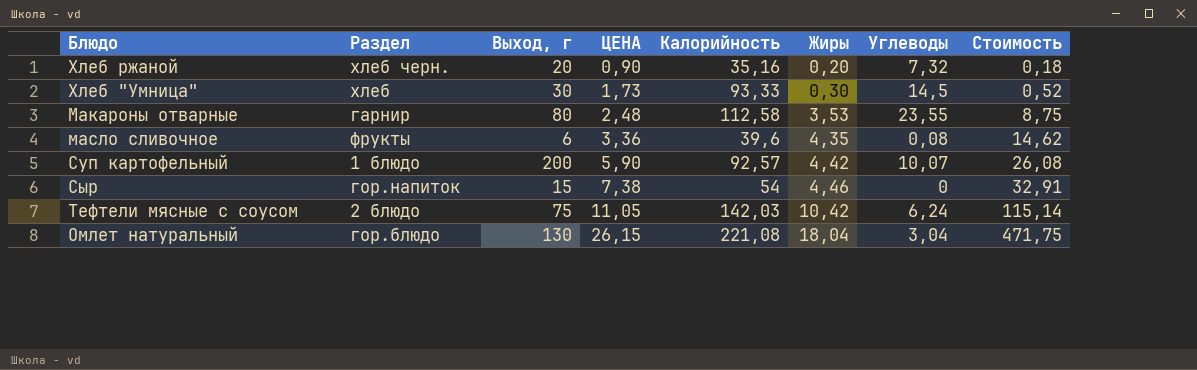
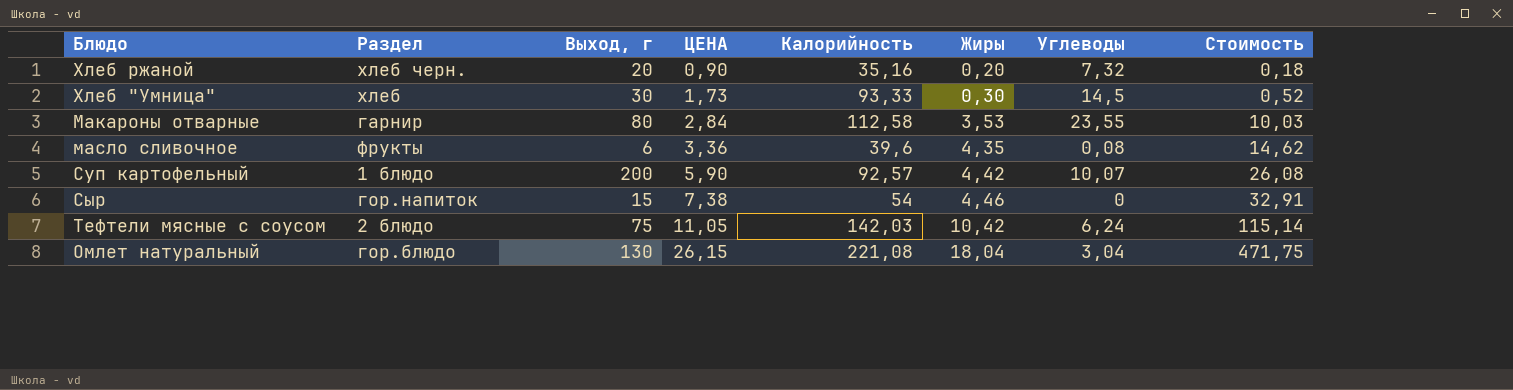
Макароны отварные | ЦЕНА: 2,48 -> 2,84
Макароны отварные | Стоимость: 8,75 -> 10,03

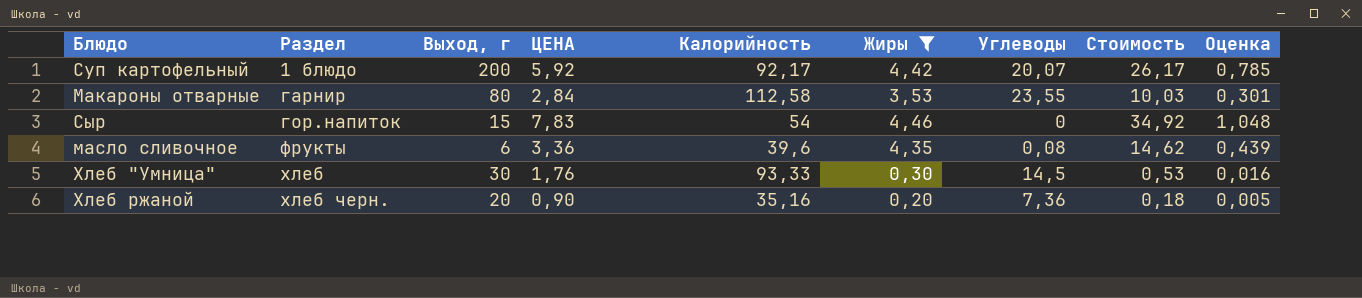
filter: none -> Жиры <= 4,46
row order: ЦЕНА ascending -> Раздел ascending
column Оценка | formula: none -> [Стоимость] * 0,03
Суп картофельный | ЦЕНА: 5,90 -> 5,92
Суп картофельный | Калорийность: 92,57 -> 92,17
Суп картофельный | Углеводы: 10,07 -> 20,07
Суп картофельный | Стоимость: 26,08 -> 26,17
Сыр | ЦЕНА: 7,38 -> 7,83
Сыр | Стоимость: 32,91 -> 34,92
Хлеб "Умница" | ЦЕНА: 1,73 -> 1,76
Хлеб "Умница" | Стоимость: 0,52 -> 0,53
Хлеб ржаной | Углеводы: 7,32 -> 7,36

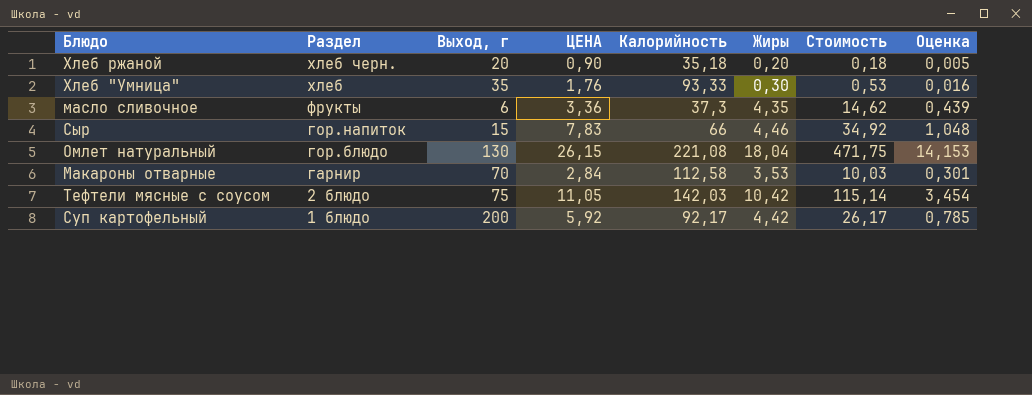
filter: Жиры <= 4,46 -> none
row order: Раздел ascending -> Раздел descending
column Углеводы | position: 7 -> none
Хлеб ржаной | Калорийность: 35,16 -> 35,18
Хлеб "Умница" | Выход, г: 30 -> 35
масло сливочное | Калорийность: 39,6 -> 37,3
Сыр | Калорийность: 54 -> 66
Макароны отварные | Выход, г: 80 -> 70

